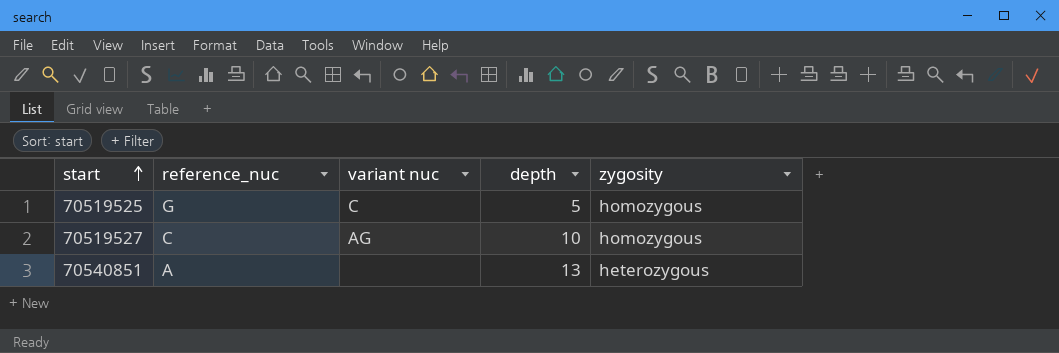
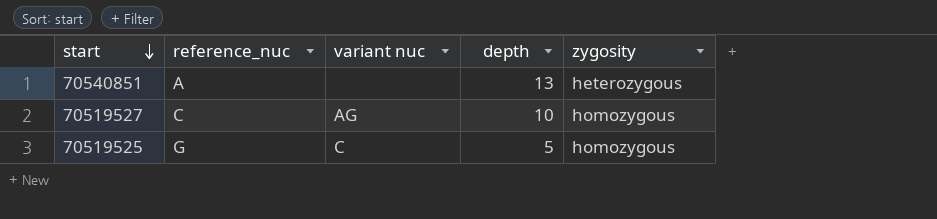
row order: start ascending -> start descending

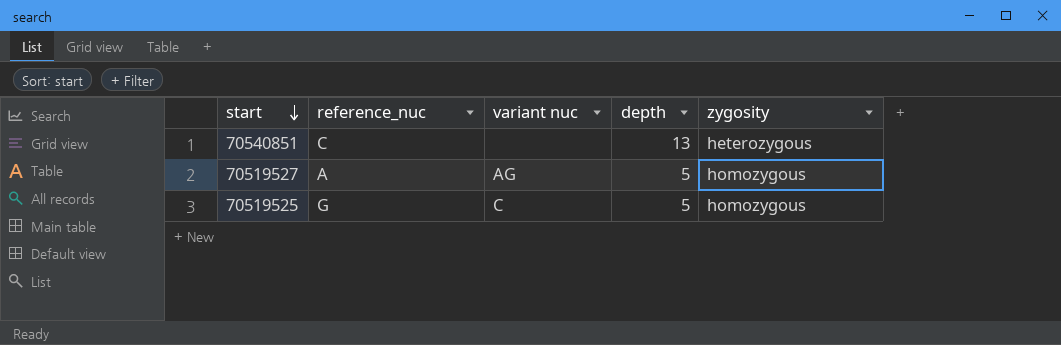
70540851 | reference_nuc: A -> C
70519527 | reference_nuc: C -> A
70519527 | depth: 10 -> 5

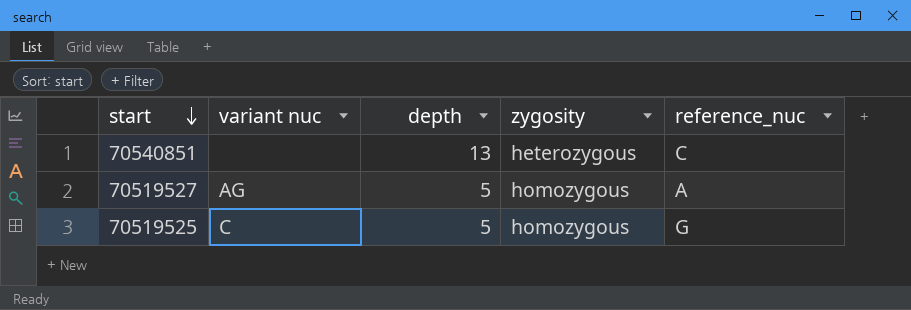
column reference_nuc | position: 2 -> 5

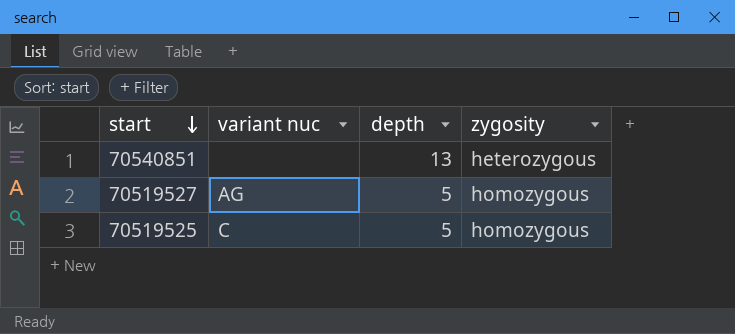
column reference_nuc | position: 5 -> none

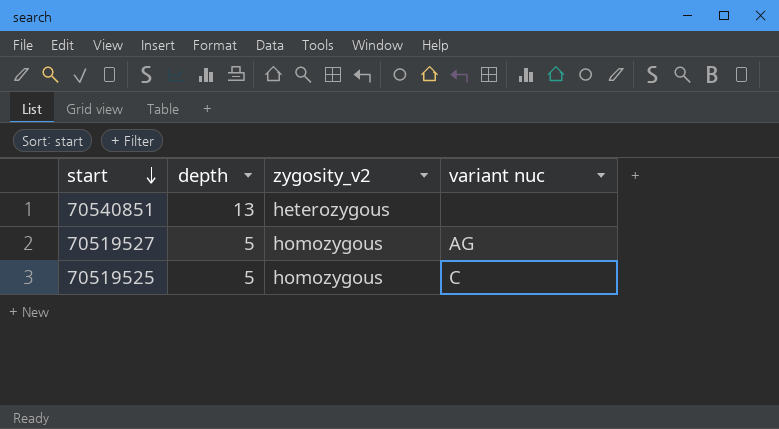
column name: zygosity -> zygosity_v2
column variant nuc | position: 2 -> 4

